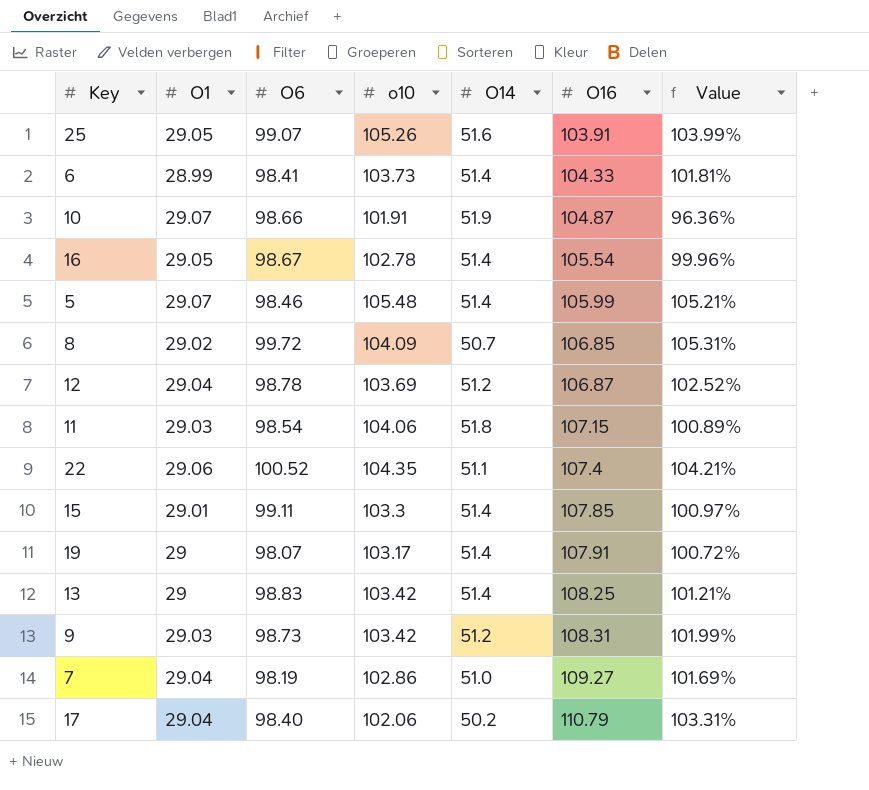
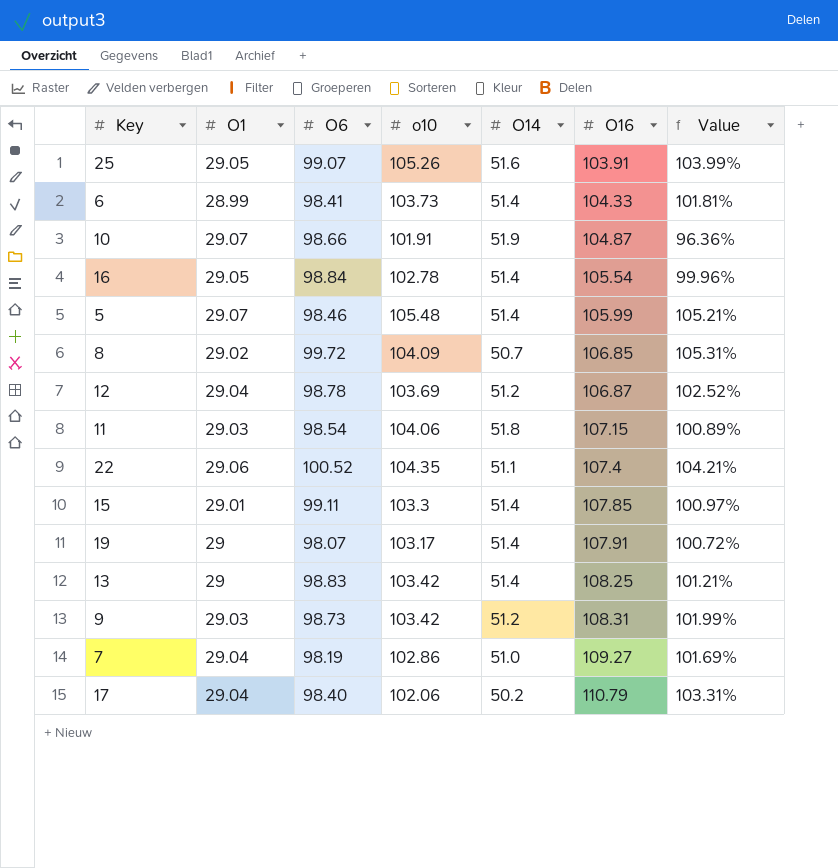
16 | O6: 98.67 -> 98.84

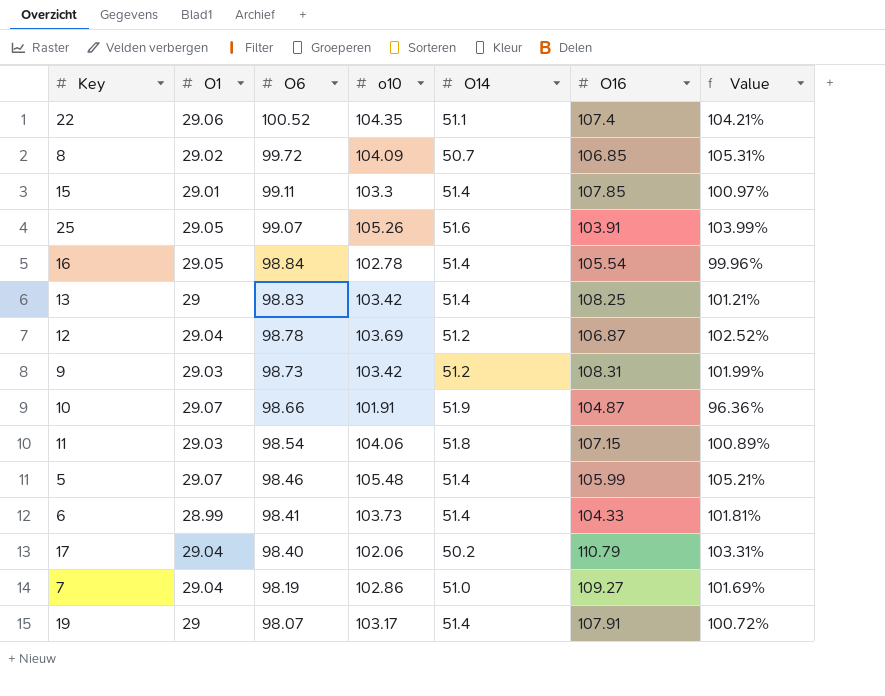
row order: O16 ascending -> O6 descending

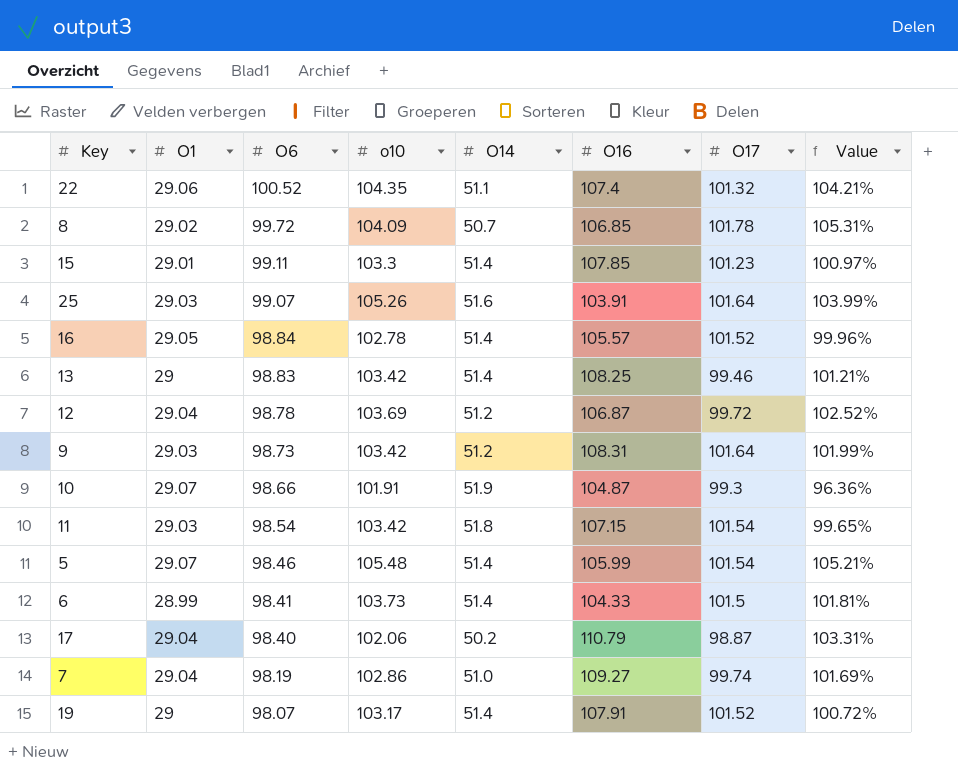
column O17 | position: none -> 7
25 | O1: 29.05 -> 29.03
16 | O16: 105.54 -> 105.57
11 | o10: 104.06 -> 103.42
11 | Value: 100.89% -> 99.65%

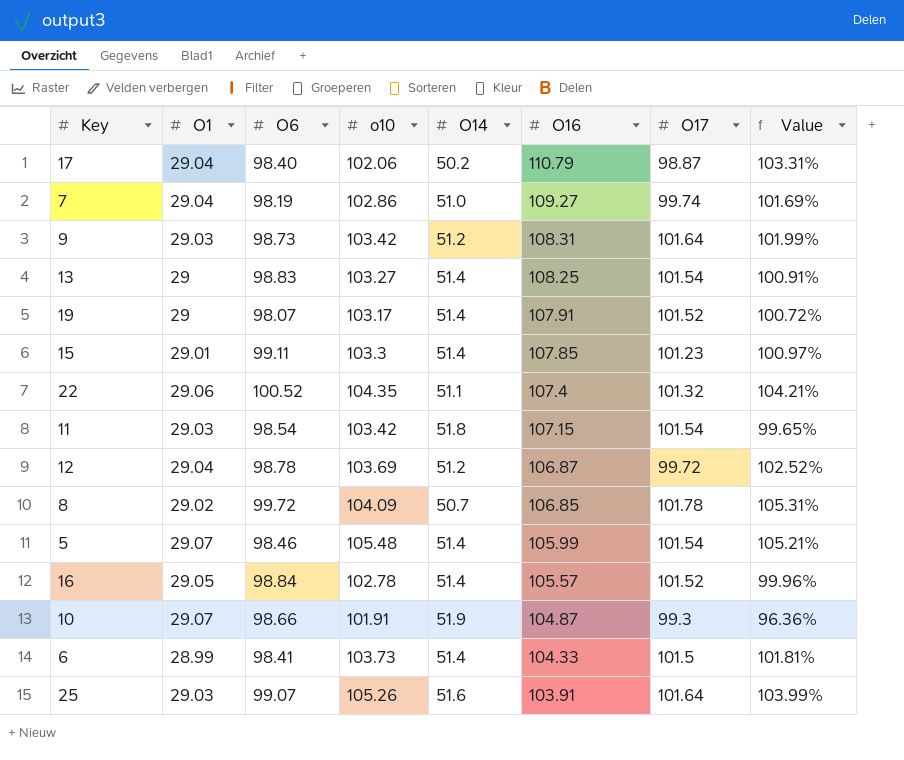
row order: O6 descending -> O16 descending
13 | o10: 103.42 -> 103.27
13 | O17: 99.46 -> 101.54
13 | Value: 101.21% -> 100.91%

